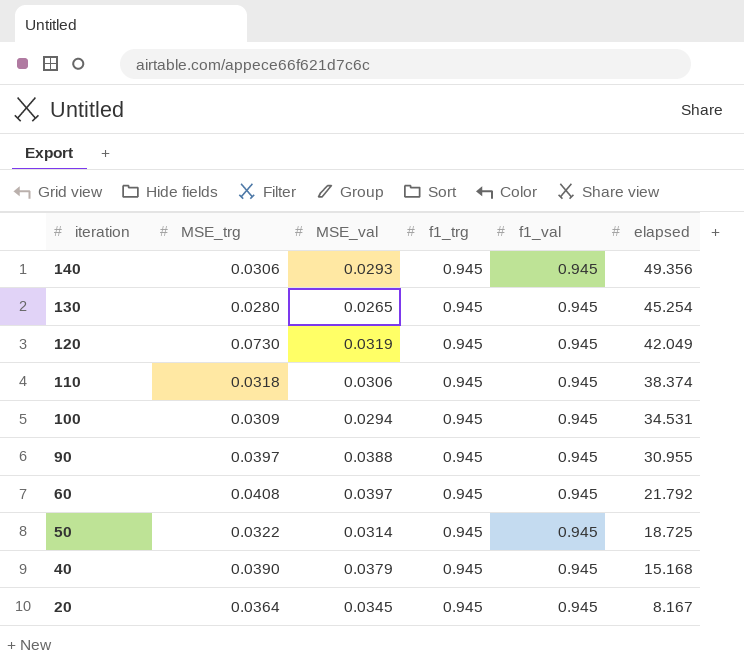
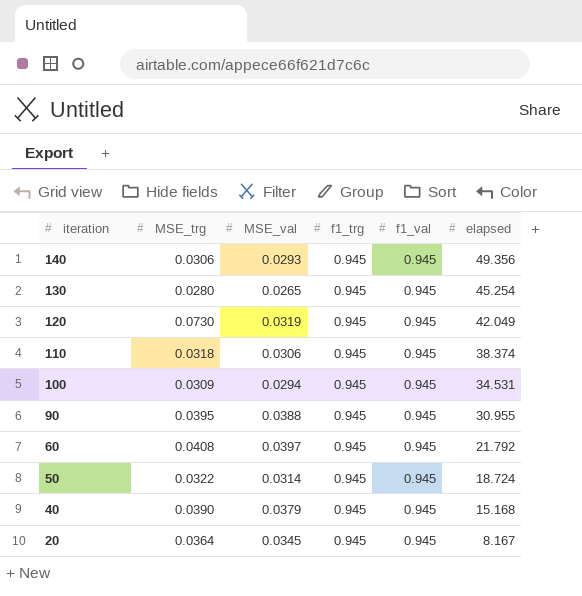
90 | MSE_trg: 0.0397 -> 0.0395
50 | elapsed: 18.725 -> 18.724

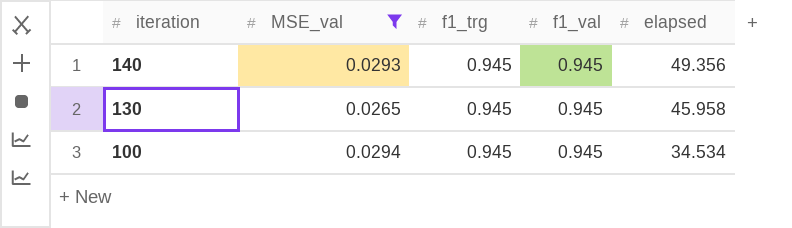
filter: none -> MSE_val <= 0.0294
column MSE_trg | position: 2 -> none
130 | elapsed: 45.254 -> 45.958
100 | elapsed: 34.531 -> 34.534

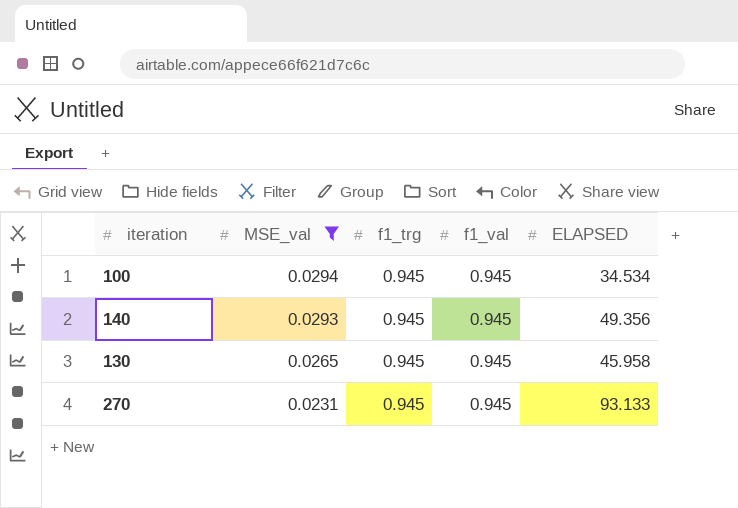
row order: iteration descending -> MSE_val descending
column name: elapsed -> ELAPSED
row 270: none -> 0.0231 | 0.945 | 0.945 | 93.133

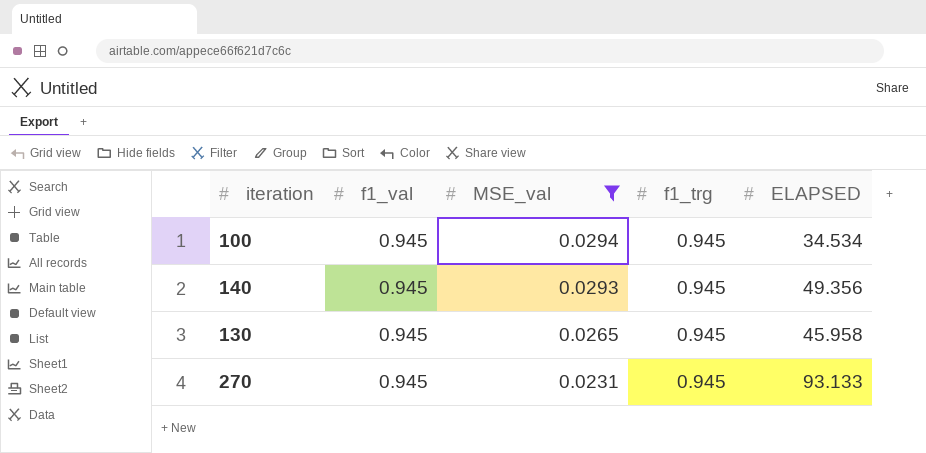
column f1_val | position: 4 -> 2

